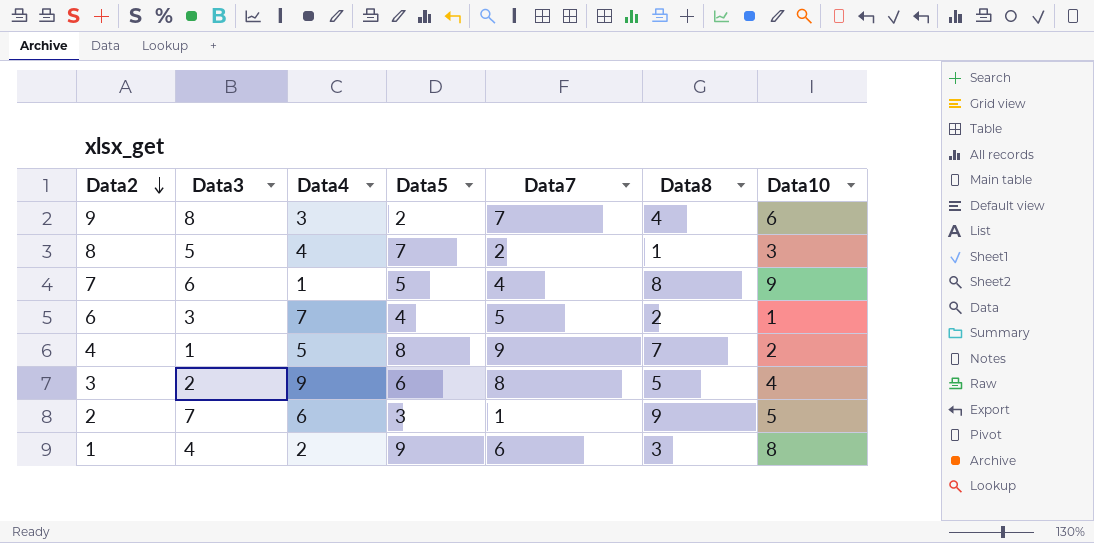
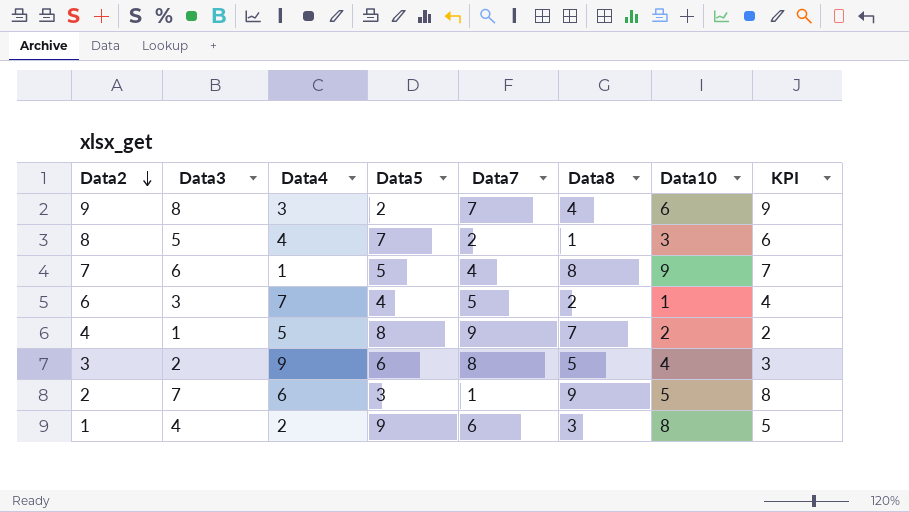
column KPI | formula: none -> [Data3] + 1

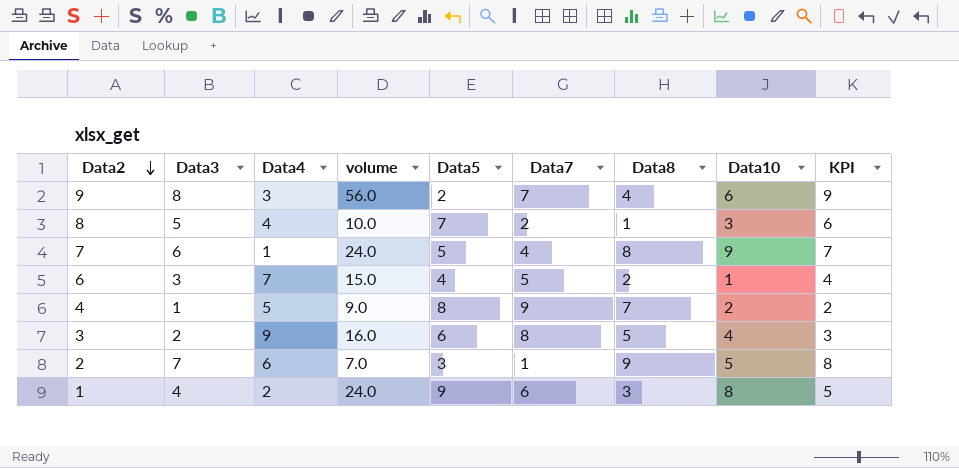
column volume | formula: none -> [Data3] * [Data7]

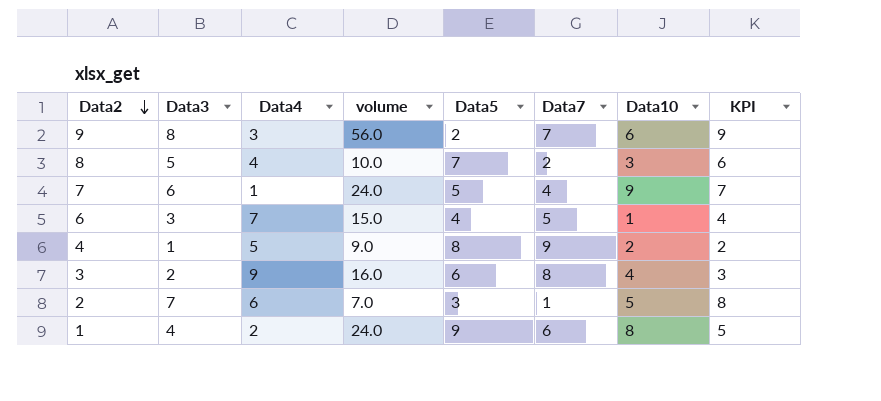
column Data8 | position: 7 -> none

